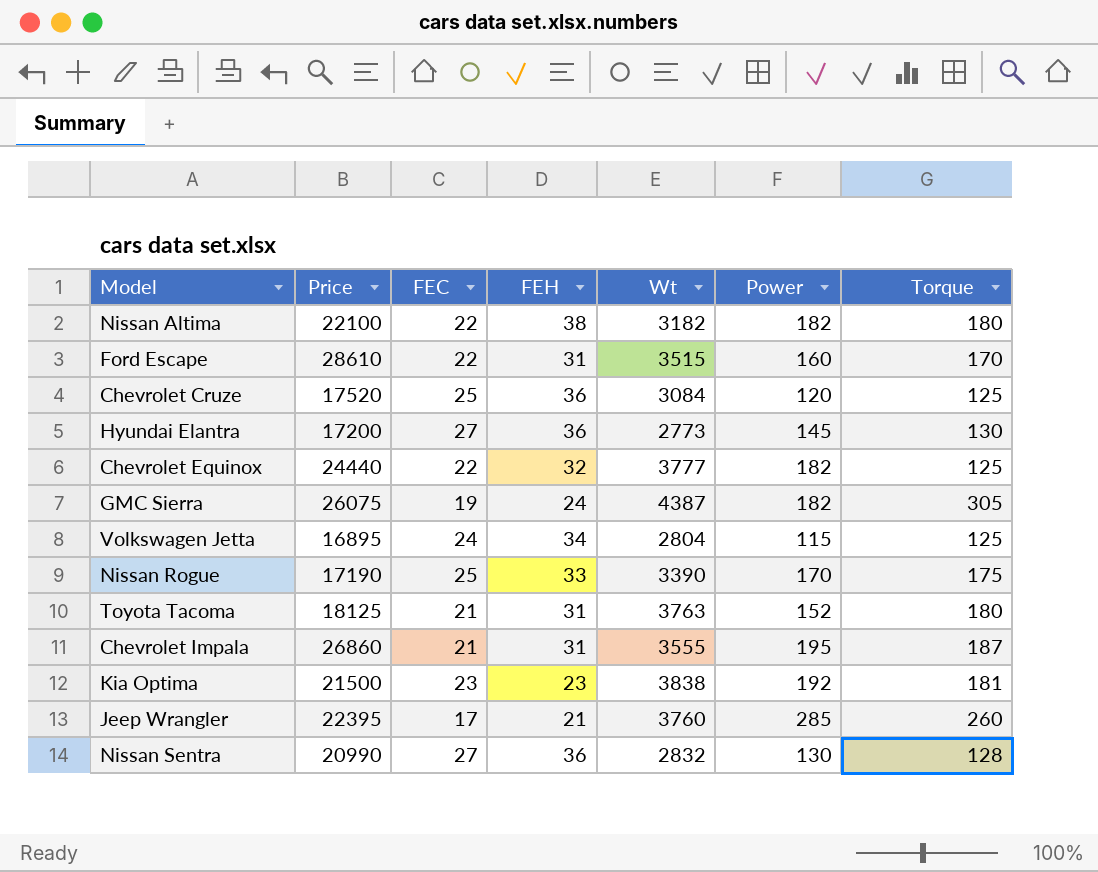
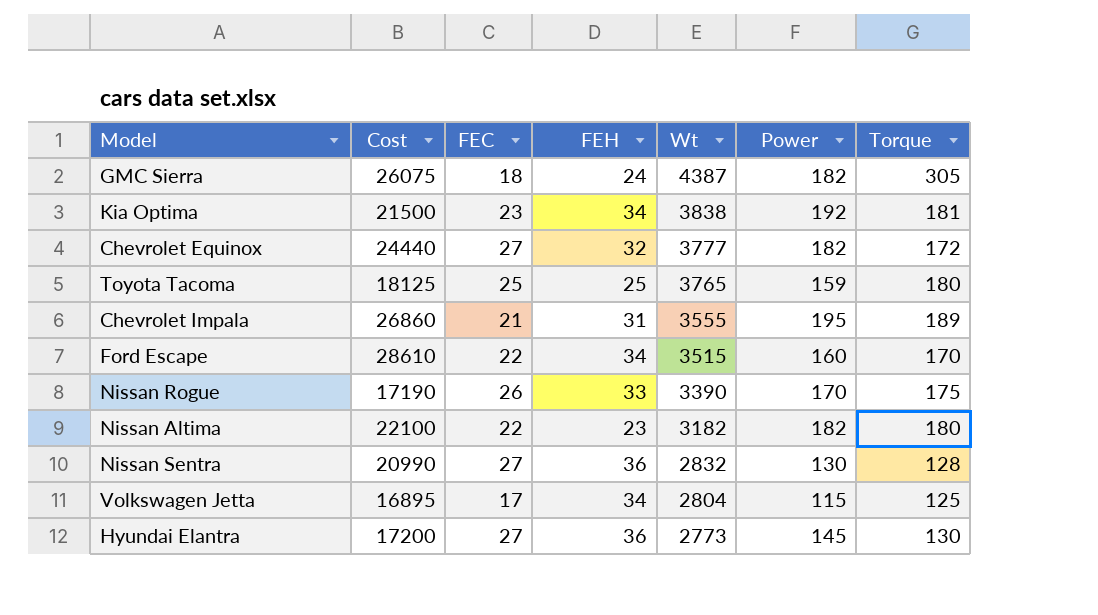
row order: none -> Wt descending
column name: Price -> Cost
row Chevrolet Cruze: 17520 | 25 | 36 | 3084 | 120 | 125 -> none
row Jeep Wrangler: 22395 | 17 | 21 | 3760 | 285 | 260 -> none
GMC Sierra | FEC: 19 -> 18
Kia Optima | FEH: 23 -> 34
Chevrolet Equinox | FEC: 22 -> 27
Chevrolet Equinox | Torque: 125 -> 172
Toyota Tacoma | FEC: 21 -> 25
Toyota Tacoma | FEH: 31 -> 25
Toyota Tacoma | Wt: 3763 -> 3765
Toyota Tacoma | Power: 152 -> 159
Chevrolet Impala | Torque: 187 -> 189
Ford Escape | FEH: 31 -> 34
Nissan Rogue | FEC: 25 -> 26
Nissan Altima | FEH: 38 -> 23
Volkswagen Jetta | FEC: 24 -> 17

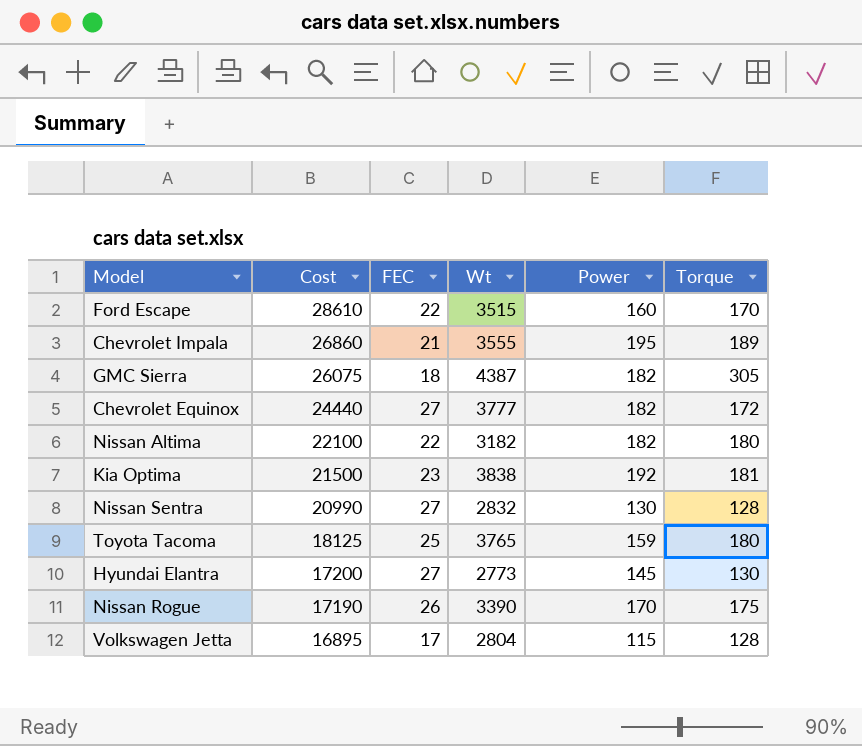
row order: Wt descending -> Cost descending
column FEH | position: 4 -> none
Volkswagen Jetta | Torque: 125 -> 128

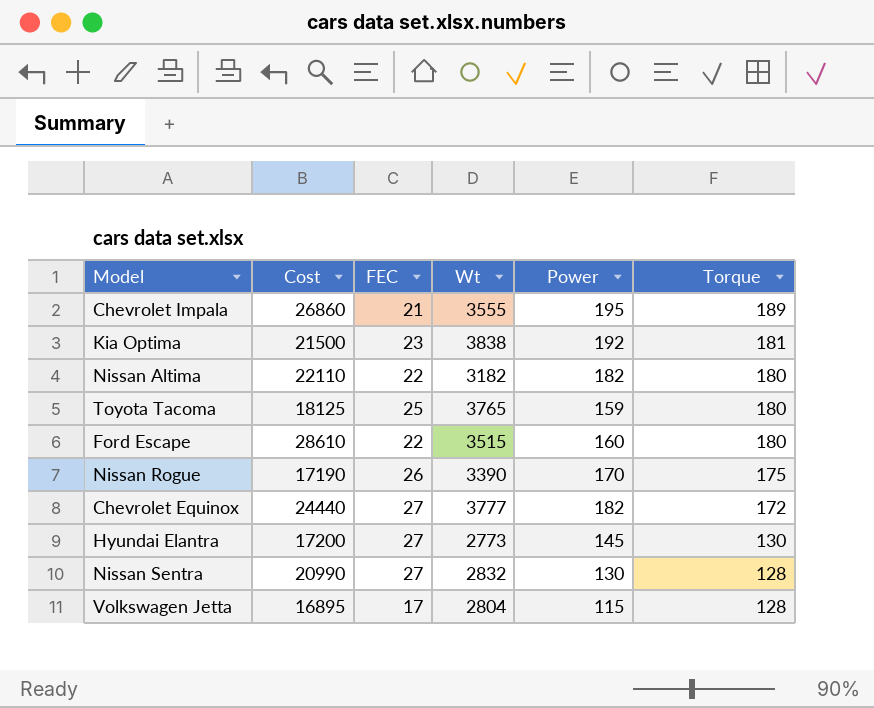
row order: Cost descending -> Torque descending
row GMC Sierra: 26075 | 18 | 4387 | 182 | 305 -> none
Nissan Altima | Cost: 22100 -> 22110
Ford Escape | Torque: 170 -> 180

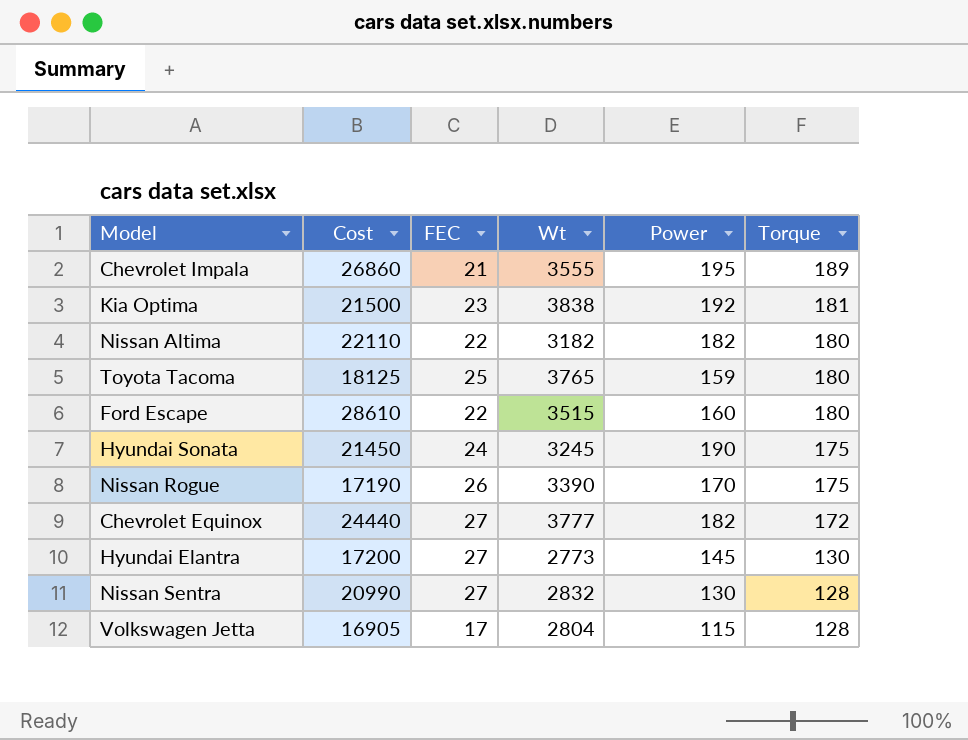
row Hyundai Sonata: none -> 21450 | 24 | 3245 | 190 | 175
Volkswagen Jetta | Cost: 16895 -> 16905

